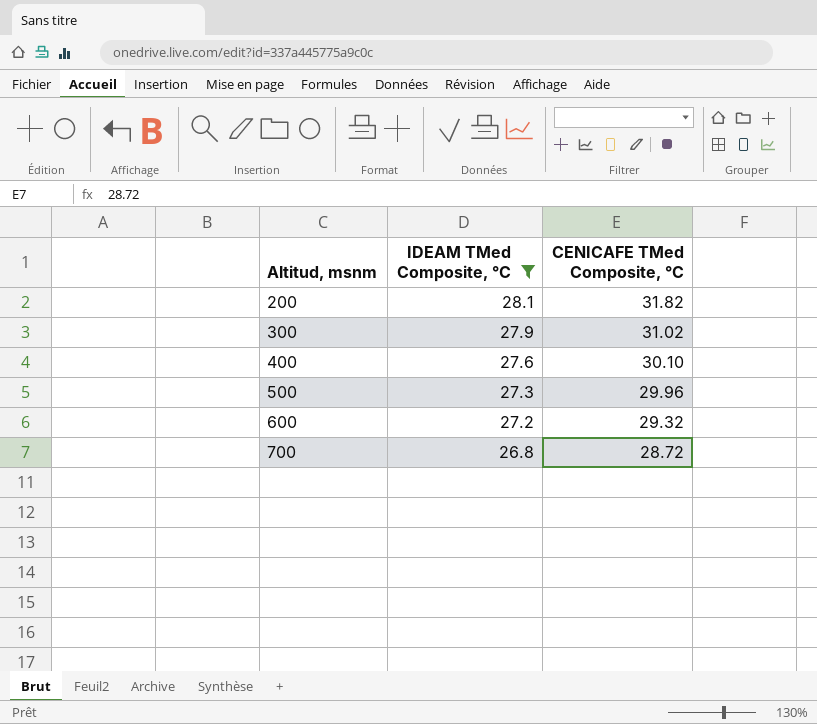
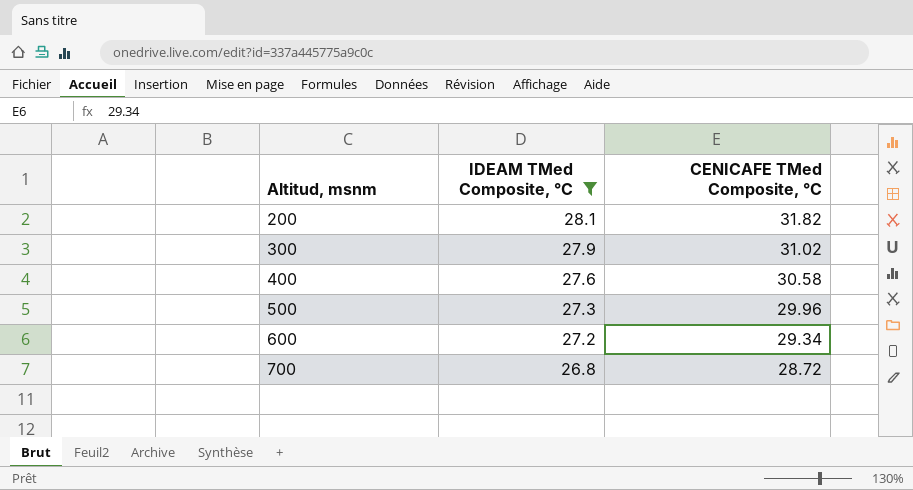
400 | CENICAFE TMed Composite, °C: 30.10 -> 30.58
600 | CENICAFE TMed Composite, °C: 29.32 -> 29.34

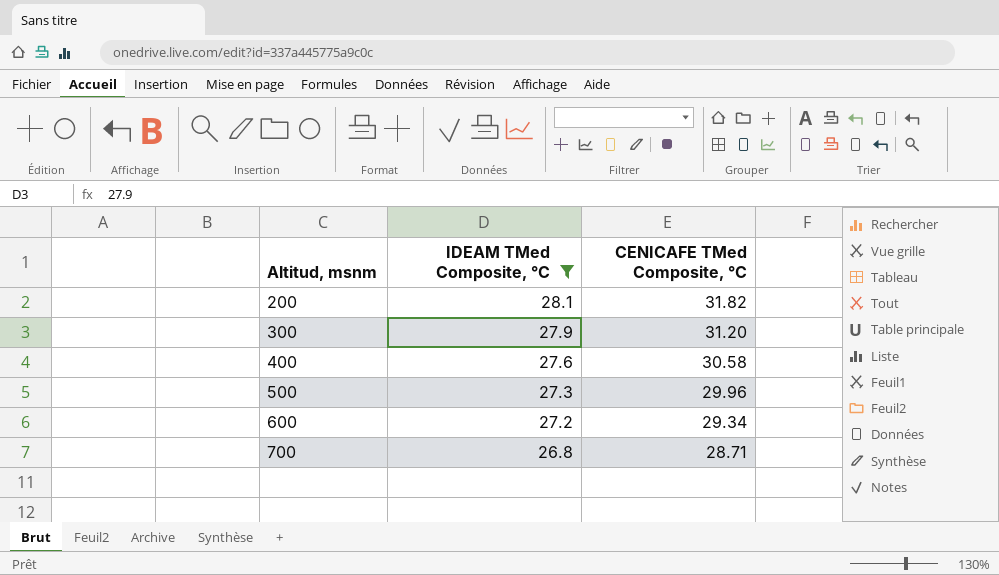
300 | CENICAFE TMed Composite, °C: 31.02 -> 31.20
700 | CENICAFE TMed Composite, °C: 28.72 -> 28.71

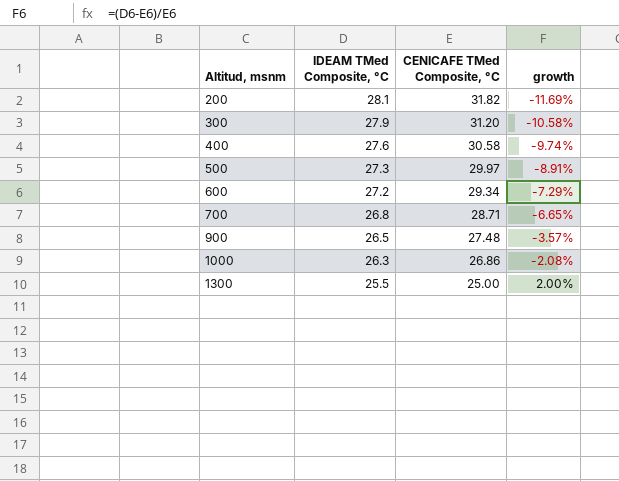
filter: IDEAM TMed Composite, °C >= 26.8 -> none
column growth | formula: none -> ([IDEAM TMed Composite, °C] - [CENICAFE TMed Composite, °C]) / [CENICAFE TMed Composite, °C]
500 | CENICAFE TMed Composite, °C: 29.96 -> 29.97

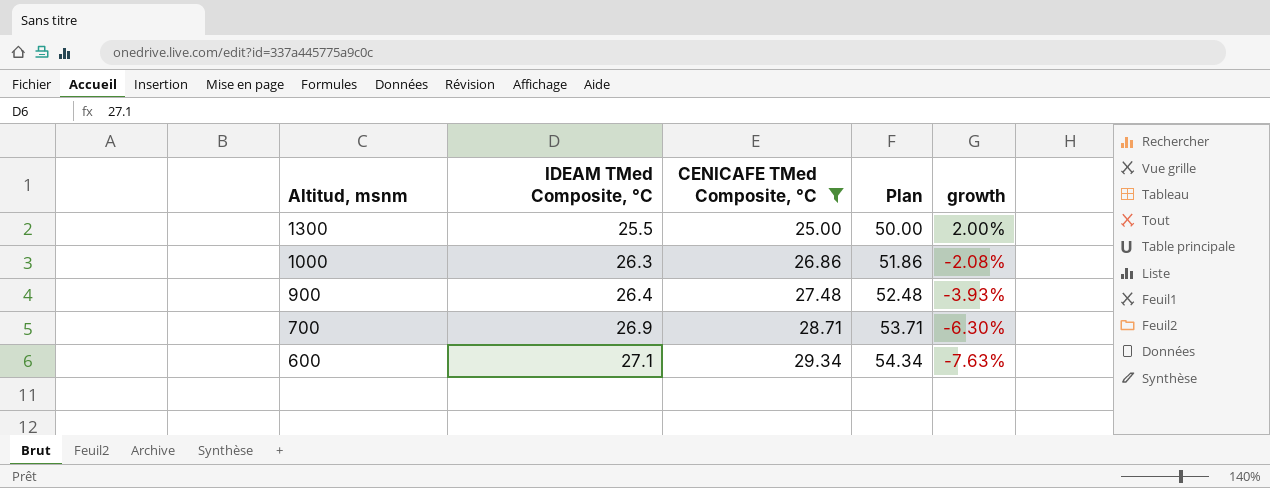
filter: none -> CENICAFE TMed Composite, °C <= 29.34
row order: Altitud, msnm ascending -> Altitud, msnm descending
column Plan | formula: none -> [CENICAFE TMed Composite, °C] + 25
900 | IDEAM TMed Composite, °C: 26.5 -> 26.4
900 | growth: -3.57% -> -3.93%
700 | IDEAM TMed Composite, °C: 26.8 -> 26.9
700 | growth: -6.65% -> -6.30%
600 | IDEAM TMed Composite, °C: 27.2 -> 27.1
600 | growth: -7.29% -> -7.63%

